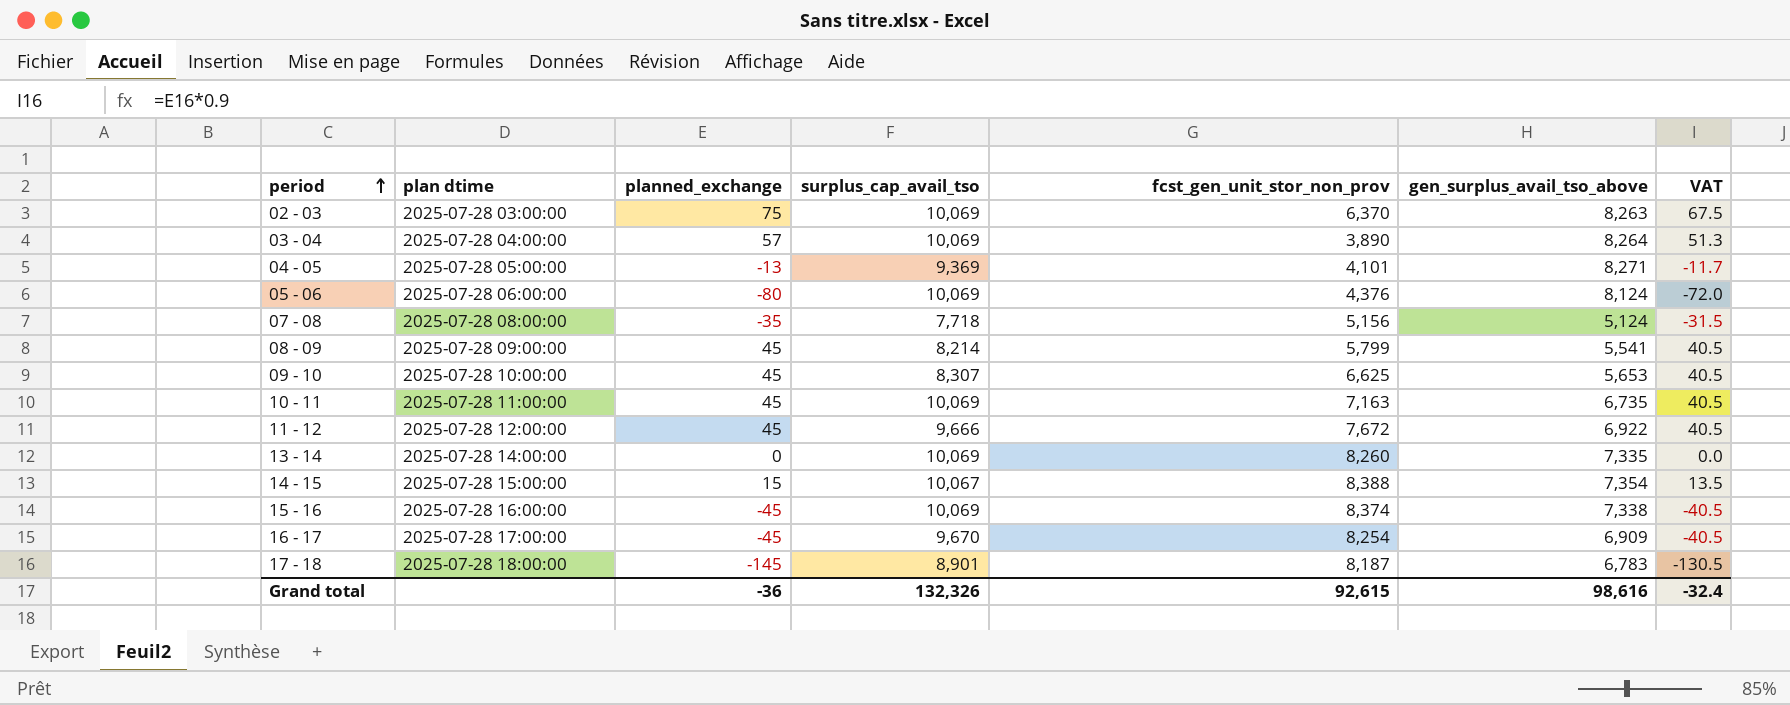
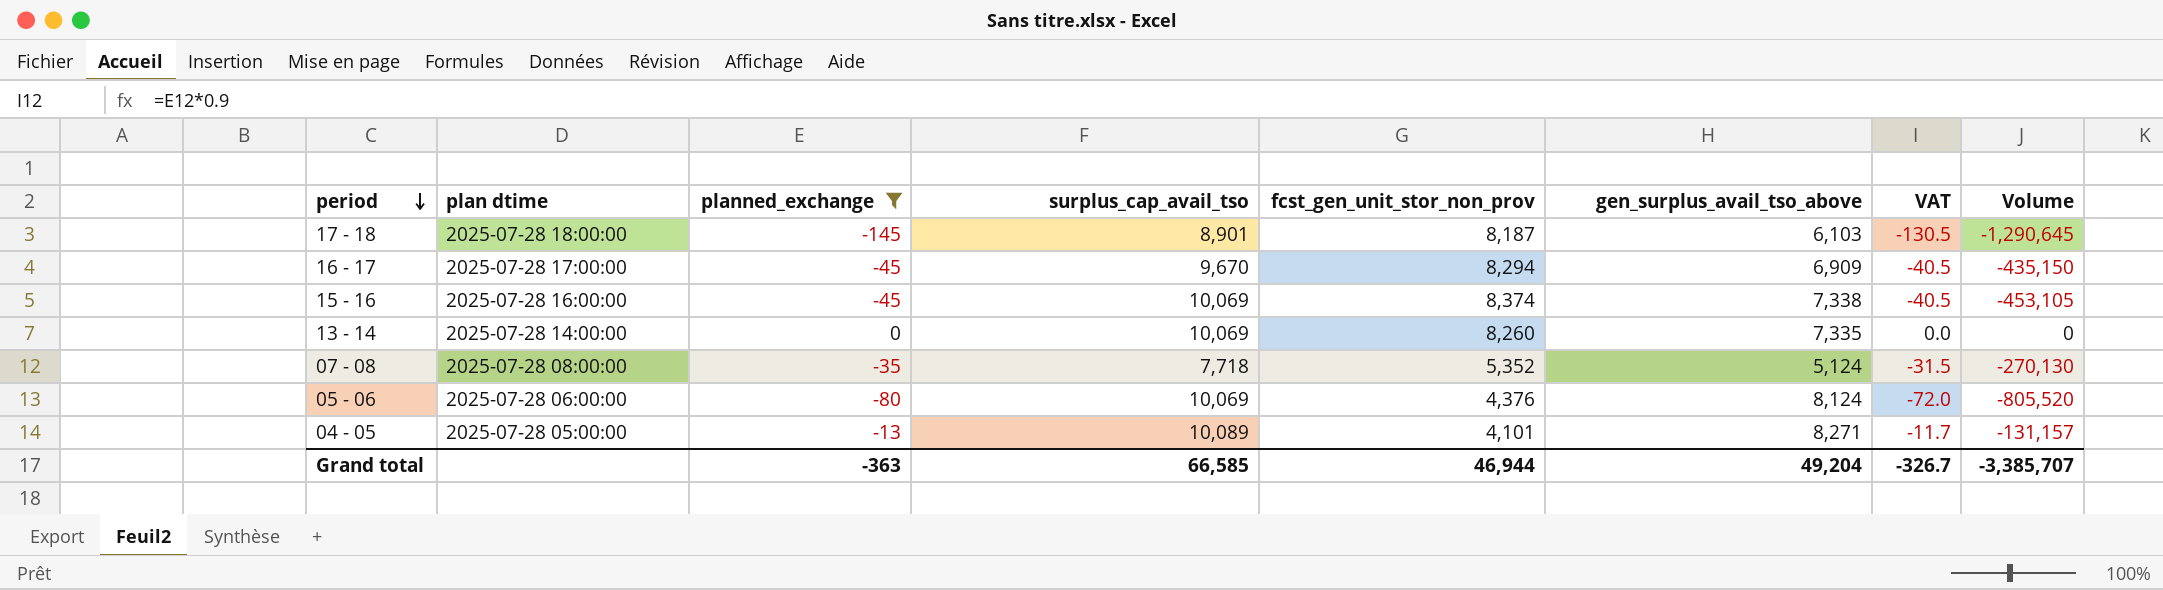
filter: none -> planned_exchange <= 0
row order: period ascending -> period descending
column Volume | formula: none -> [planned_exchange] * [surplus_cap_avail_tso]
17 - 18 | gen_surplus_avail_tso_above: 6,783 -> 6,103
16 - 17 | fcst_gen_unit_stor_non_prov: 8,254 -> 8,294
07 - 08 | fcst_gen_unit_stor_non_prov: 5,156 -> 5,352
04 - 05 | surplus_cap_avail_tso: 9,369 -> 10,089
Grand total | planned_exchange: -36 -> -363
Grand total | surplus_cap_avail_tso: 132,326 -> 66,585
Grand total | fcst_gen_unit_stor_non_prov: 92,615 -> 46,944
Grand total | gen_surplus_avail_tso_above: 98,616 -> 49,204
Grand total | VAT: -32.4 -> -326.7

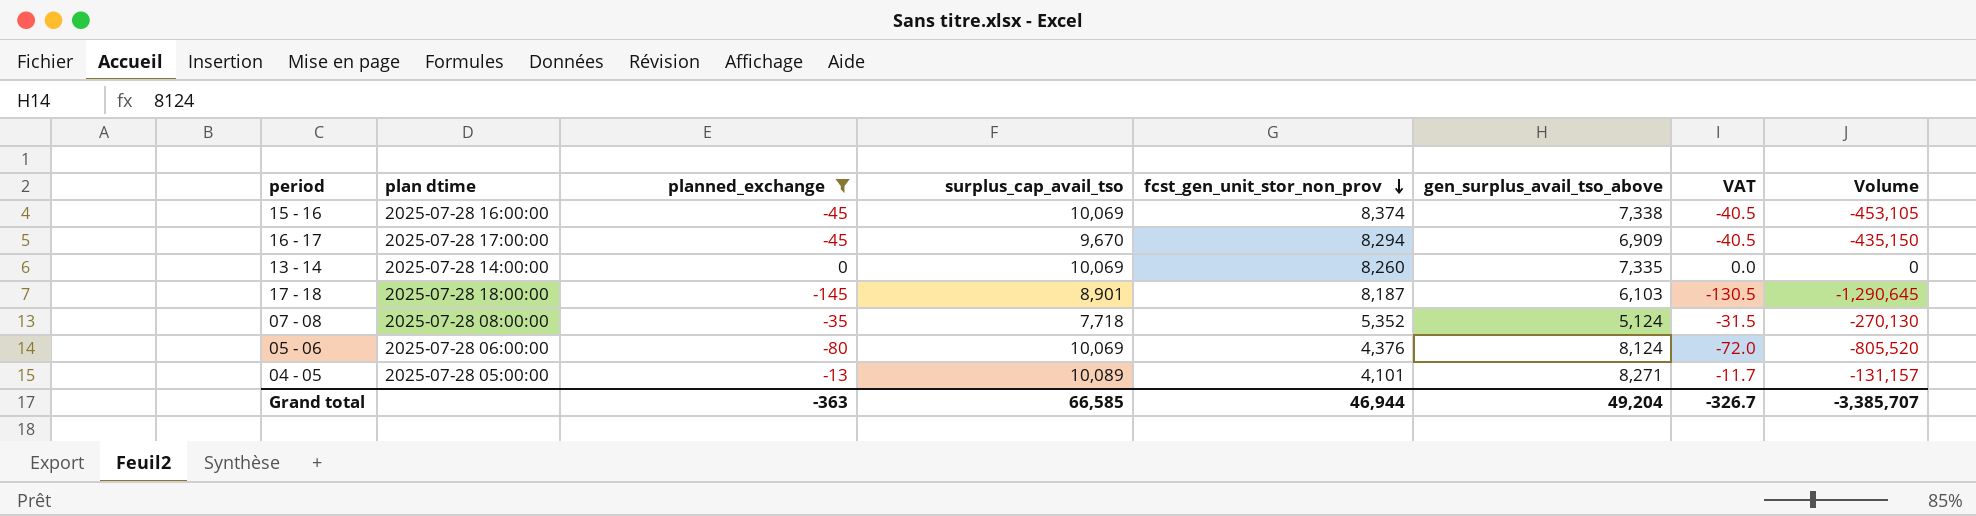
row order: period descending -> fcst_gen_unit_stor_non_prov descending

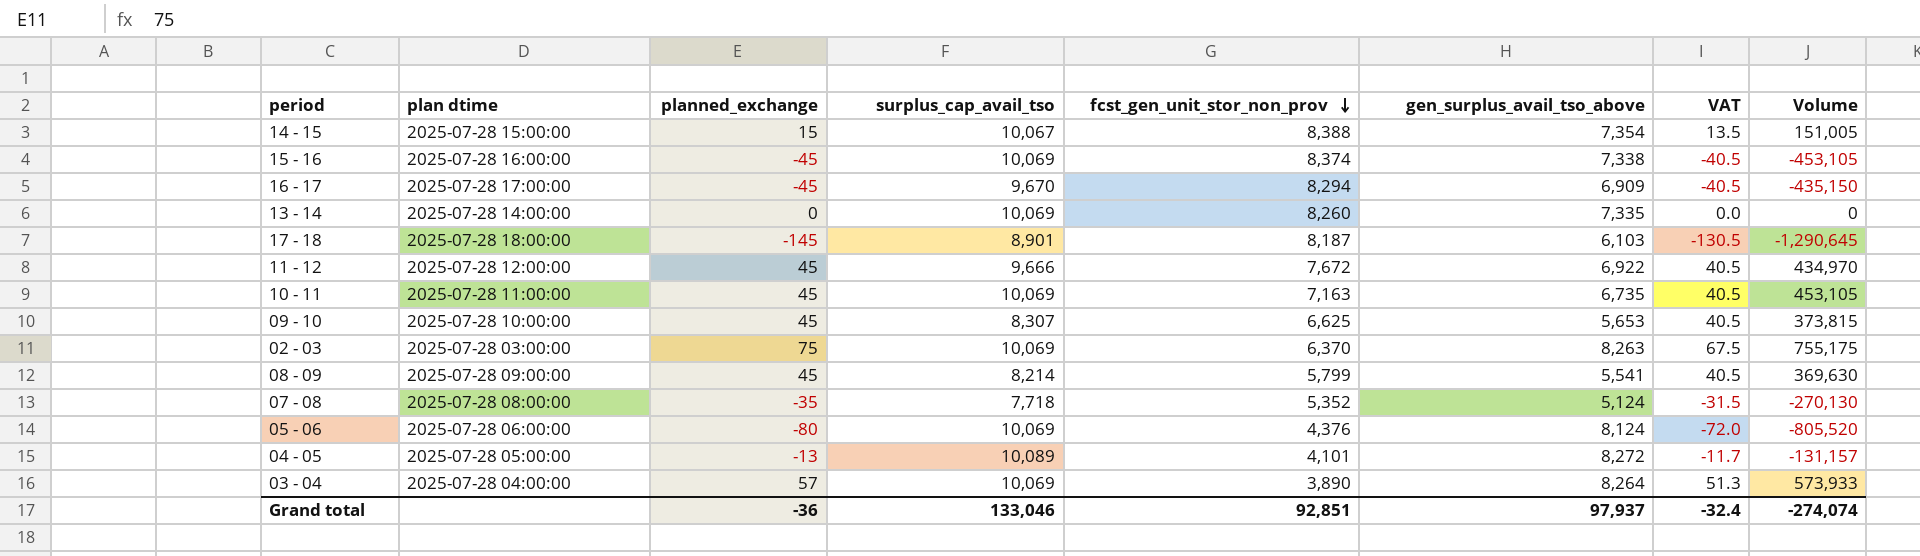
filter: planned_exchange <= 0 -> none
04 - 05 | gen_surplus_avail_tso_above: 8,271 -> 8,272
Grand total | planned_exchange: -363 -> -36
Grand total | surplus_cap_avail_tso: 66,585 -> 133,046
Grand total | fcst_gen_unit_stor_non_prov: 46,944 -> 92,851
Grand total | gen_surplus_avail_tso_above: 49,204 -> 97,937
Grand total | VAT: -326.7 -> -32.4
Grand total | Volume: -3,385,707 -> -274,074

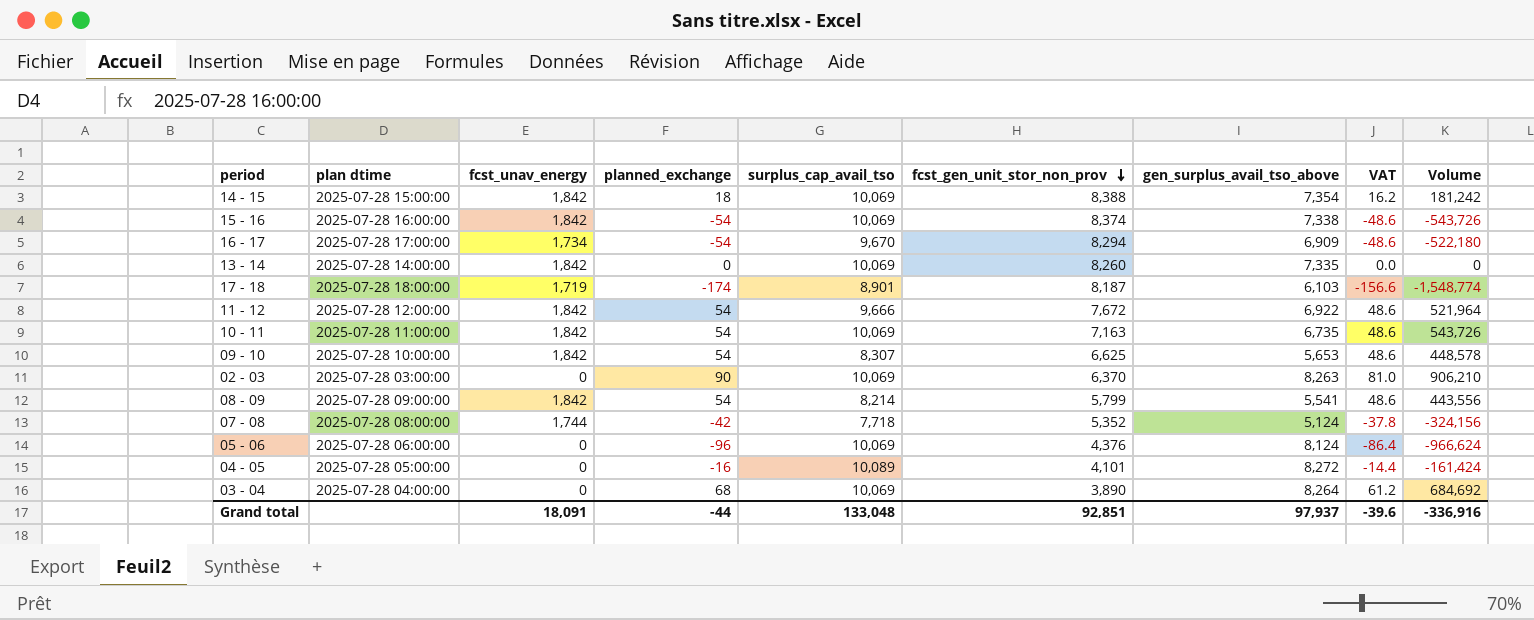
column fcst_unav_energy | position: none -> 3
14 - 15 | planned_exchange: 15 -> 18
14 - 15 | surplus_cap_avail_tso: 10,067 -> 10,069
14 - 15 | VAT: 13.5 -> 16.2
14 - 15 | Volume: 151,005 -> 181,242
15 - 16 | planned_exchange: -45 -> -54
15 - 16 | VAT: -40.5 -> -48.6
15 - 16 | Volume: -453,105 -> -543,726
16 - 17 | planned_exchange: -45 -> -54
16 - 17 | VAT: -40.5 -> -48.6
16 - 17 | Volume: -435,150 -> -522,180
17 - 18 | planned_exchange: -145 -> -174
17 - 18 | VAT: -130.5 -> -156.6
17 - 18 | Volume: -1,290,645 -> -1,548,774
11 - 12 | planned_exchange: 45 -> 54
11 - 12 | VAT: 40.5 -> 48.6
11 - 12 | Volume: 434,970 -> 521,964
10 - 11 | planned_exchange: 45 -> 54
10 - 11 | VAT: 40.5 -> 48.6
10 - 11 | Volume: 453,105 -> 543,726
09 - 10 | planned_exchange: 45 -> 54
09 - 10 | VAT: 40.5 -> 48.6
09 - 10 | Volume: 373,815 -> 448,578
02 - 03 | planned_exchange: 75 -> 90
02 - 03 | VAT: 67.5 -> 81.0
02 - 03 | Volume: 755,175 -> 906,210
08 - 09 | planned_exchange: 45 -> 54
08 - 09 | VAT: 40.5 -> 48.6
08 - 09 | Volume: 369,630 -> 443,556
07 - 08 | planned_exchange: -35 -> -42
07 - 08 | VAT: -31.5 -> -37.8
07 - 08 | Volume: -270,130 -> -324,156
05 - 06 | planned_exchange: -80 -> -96
05 - 06 | VAT: -72.0 -> -86.4
05 - 06 | Volume: -805,520 -> -966,624
04 - 05 | planned_exchange: -13 -> -16
04 - 05 | VAT: -11.7 -> -14.4
04 - 05 | Volume: -131,157 -> -161,424
03 - 04 | planned_exchange: 57 -> 68
03 - 04 | VAT: 51.3 -> 61.2
03 - 04 | Volume: 573,933 -> 684,692
Grand total | planned_exchange: -36 -> -44
Grand total | surplus_cap_avail_tso: 133,046 -> 133,048
Grand total | VAT: -32.4 -> -39.6
Grand total | Volume: -274,074 -> -336,916

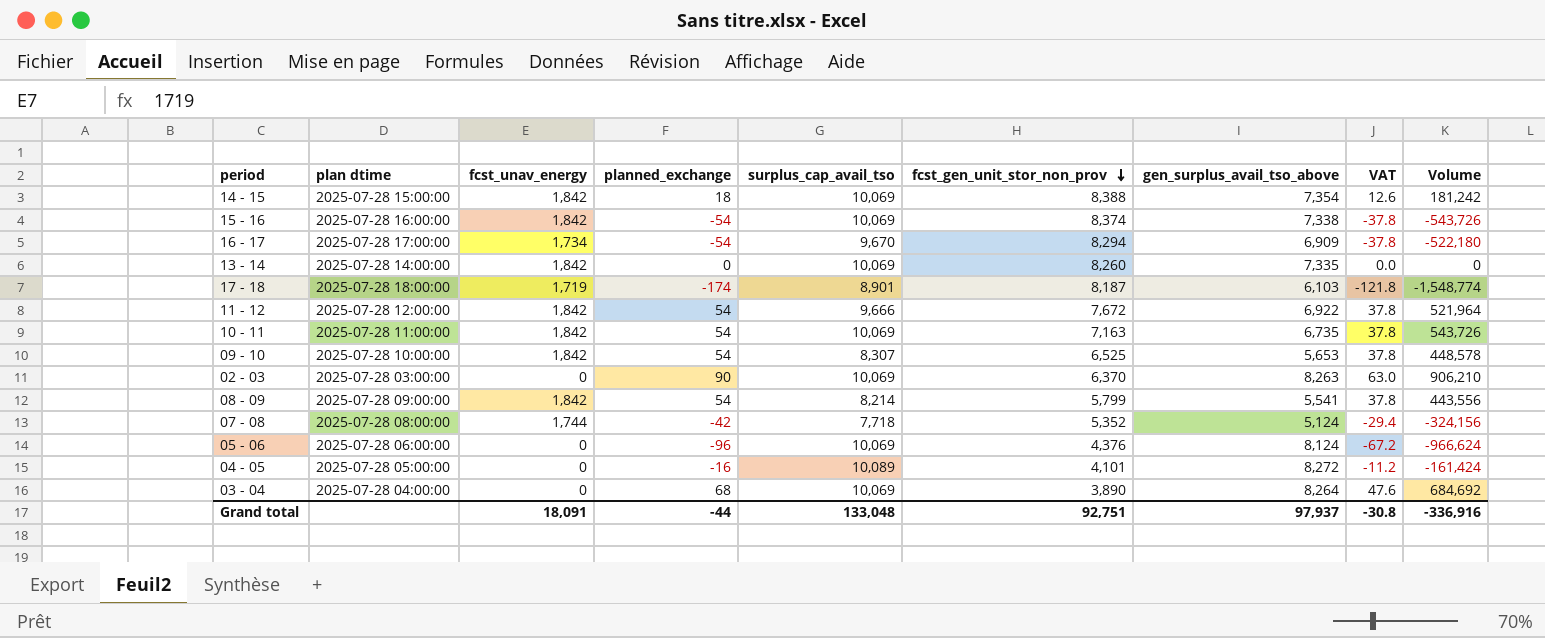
column VAT | formula: [planned_exchange] * 0.9 -> [planned_exchange] * 0.7
09 - 10 | fcst_gen_unit_stor_non_prov: 6,625 -> 6,525
Grand total | fcst_gen_unit_stor_non_prov: 92,851 -> 92,751
Grand total | VAT: -39.6 -> -30.8

